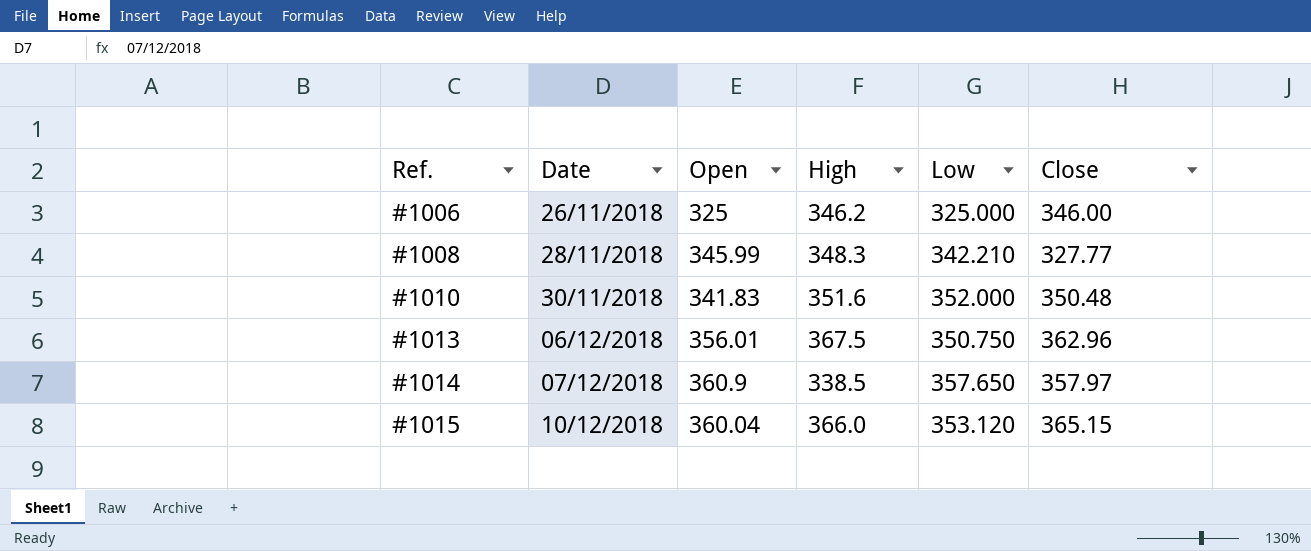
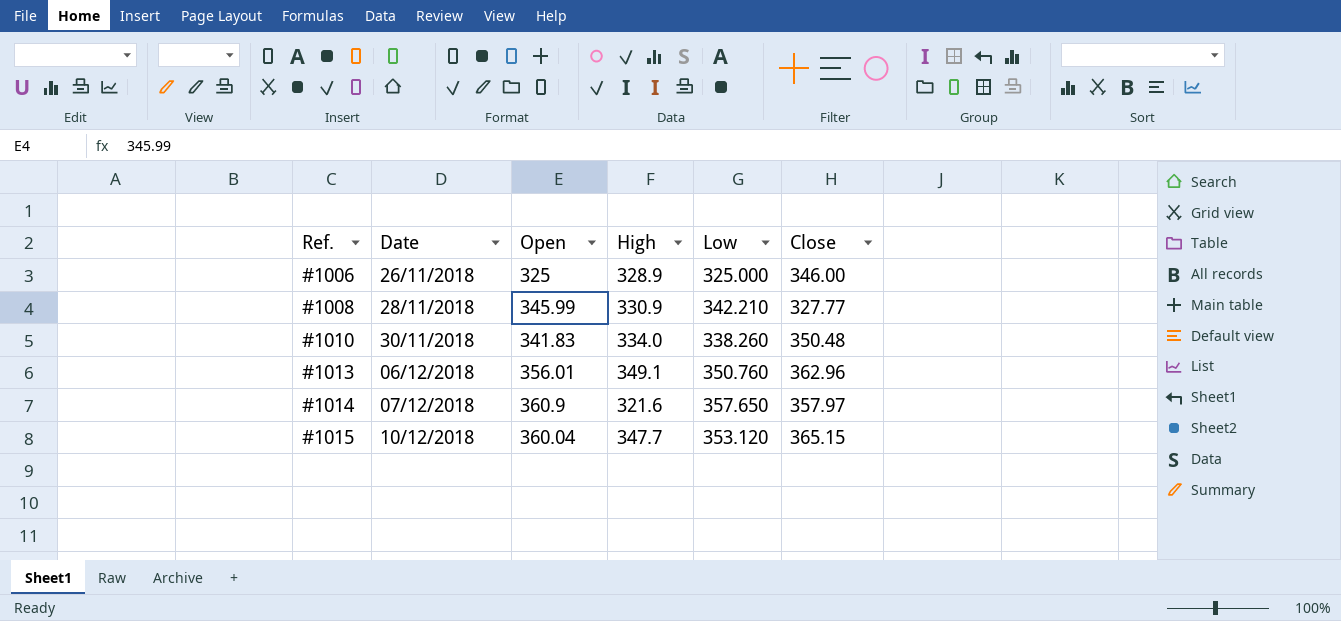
#1006 | High: 346.2 -> 328.9
#1008 | High: 348.3 -> 330.9
#1010 | High: 351.6 -> 334.0
#1010 | Low: 352.000 -> 338.260
#1013 | High: 367.5 -> 349.1
#1013 | Low: 350.750 -> 350.760
#1014 | High: 338.5 -> 321.6
#1015 | High: 366.0 -> 347.7

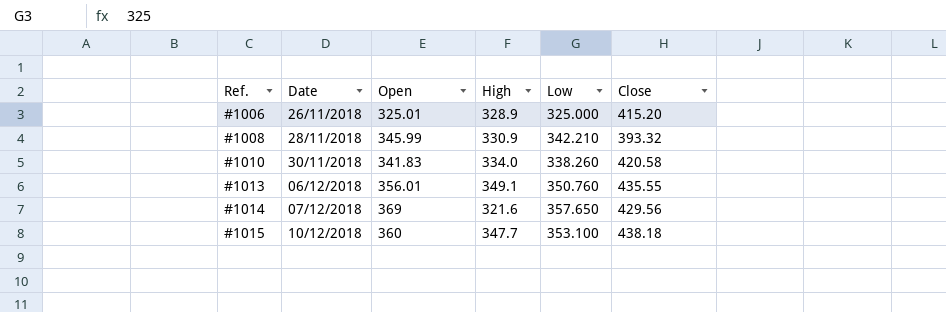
#1006 | Open: 325 -> 325.01
#1006 | Close: 346.00 -> 415.20
#1008 | Close: 327.77 -> 393.32
#1010 | Close: 350.48 -> 420.58
#1013 | Close: 362.96 -> 435.55
#1014 | Open: 360.9 -> 369
#1014 | Close: 357.97 -> 429.56
#1015 | Open: 360.04 -> 360
#1015 | Low: 353.120 -> 353.100
#1015 | Close: 365.15 -> 438.18

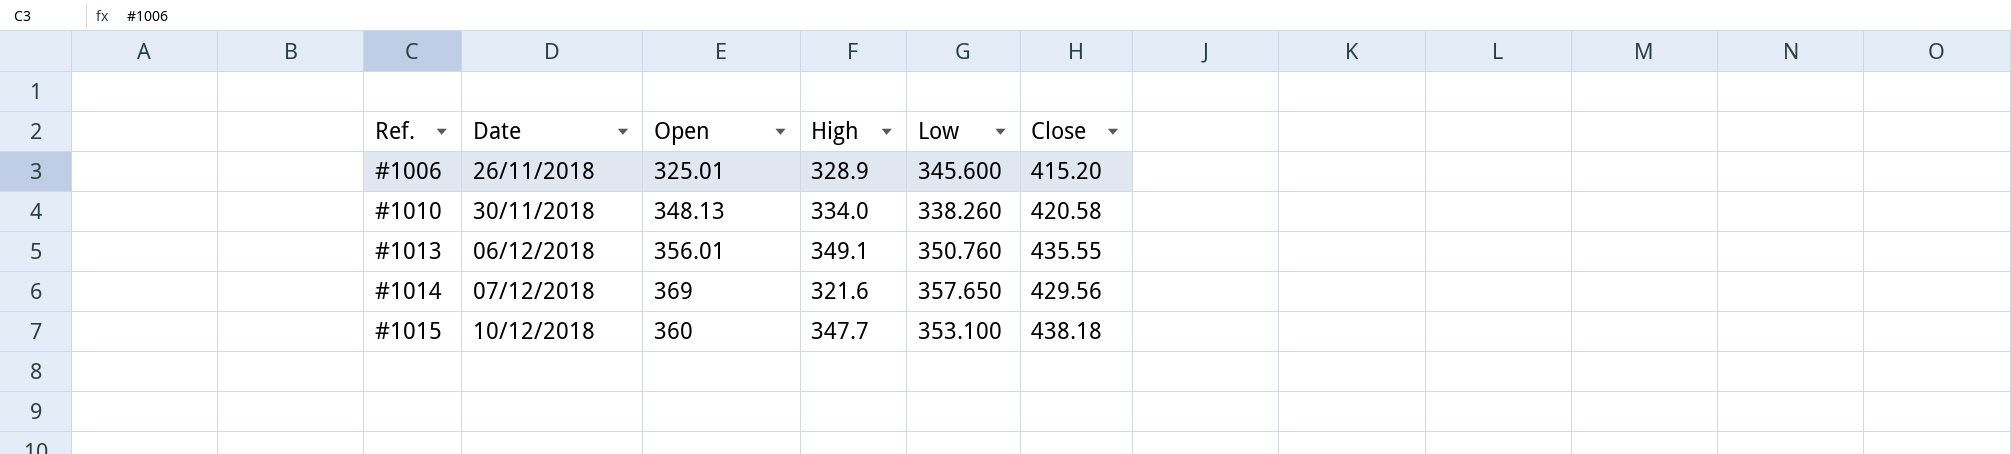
row #1008: 28/11/2018 | 345.99 | 330.9 | 342.210 | 393.32 -> none
#1006 | Low: 325.000 -> 345.600
#1010 | Open: 341.83 -> 348.13

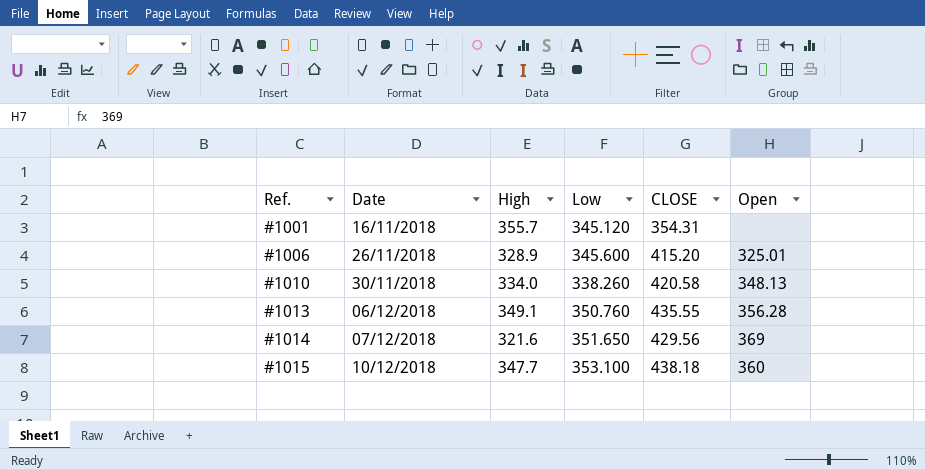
column name: Close -> CLOSE
column Open | position: 3 -> 6
row #1001: none -> 16/11/2018 | 355.7 | 345.120 | 354.31 | none
#1013 | Open: 356.01 -> 356.28
#1014 | Low: 357.650 -> 351.650

